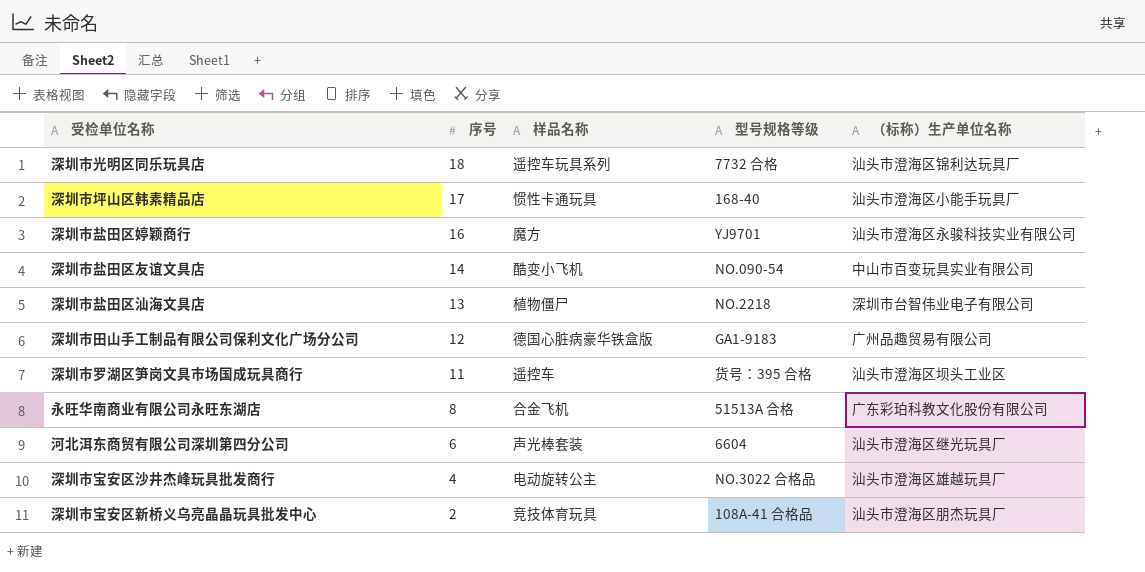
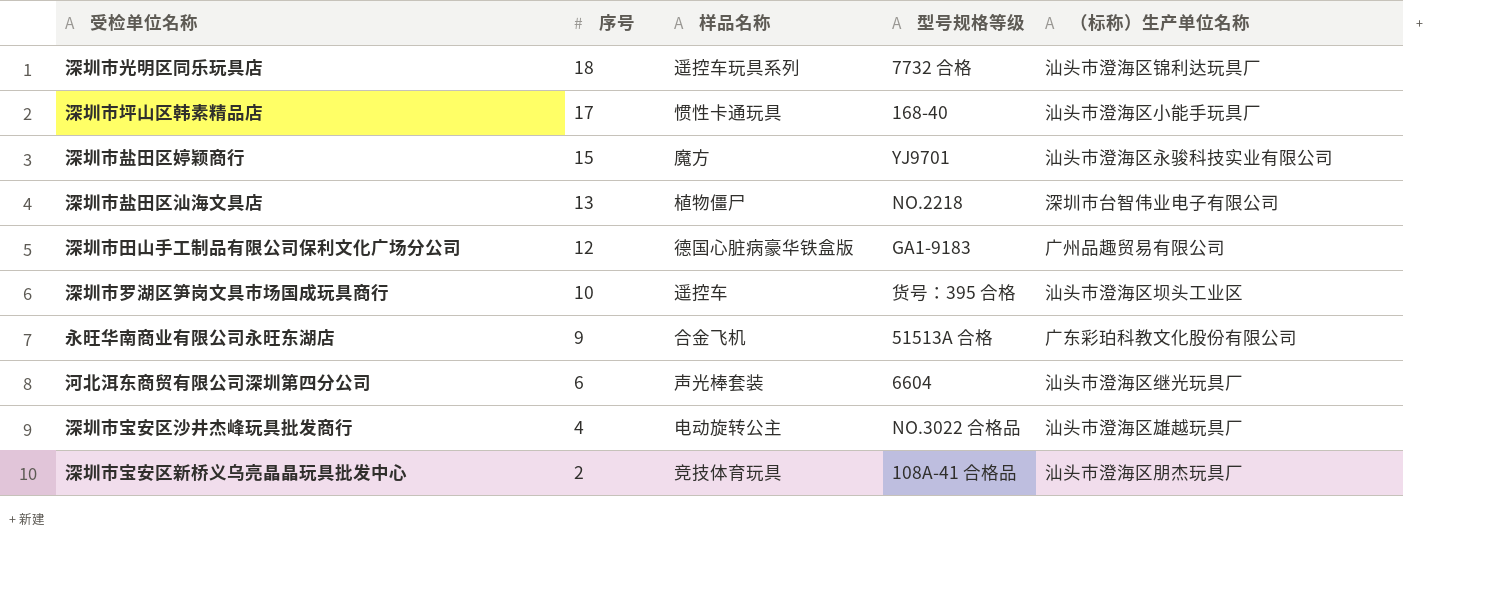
row 深圳市盐田区友谊文具店: 14 | 酷变小飞机 | NO.090-54 | 中山市百变玩具实业有限公司 -> none
深圳市盐田区婷颖商行 | 序号: 16 -> 15
深圳市罗湖区笋岗文具市场国成玩具商行 | 序号: 11 -> 10
永旺华南商业有限公司永旺东湖店 | 序号: 8 -> 9

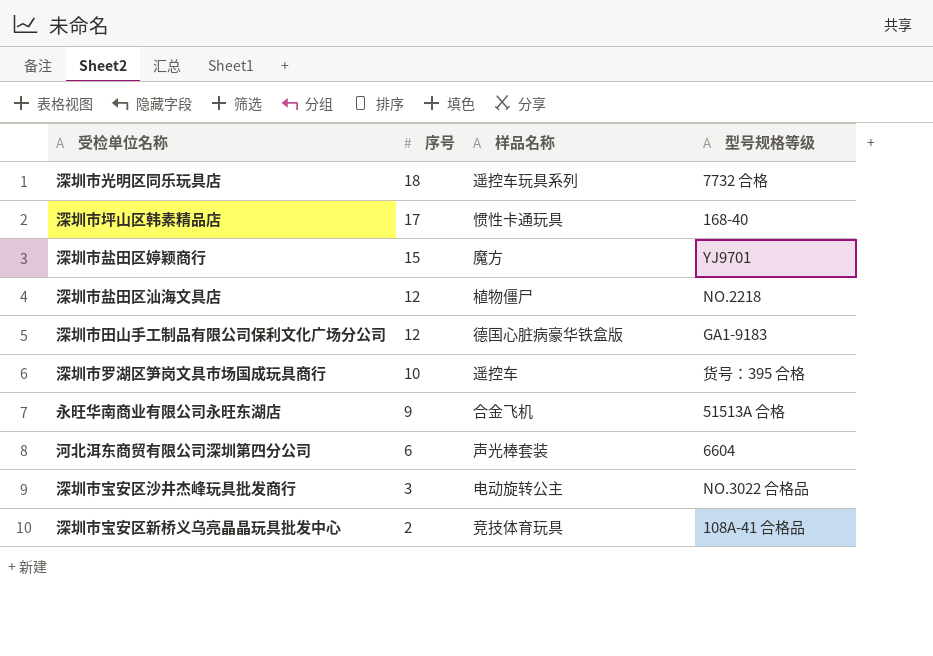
column （标称）生产单位名称 | position: 5 -> none
深圳市盐田区汕海文具店 | 序号: 13 -> 12
深圳市宝安区沙井杰峰玩具批发商行 | 序号: 4 -> 3

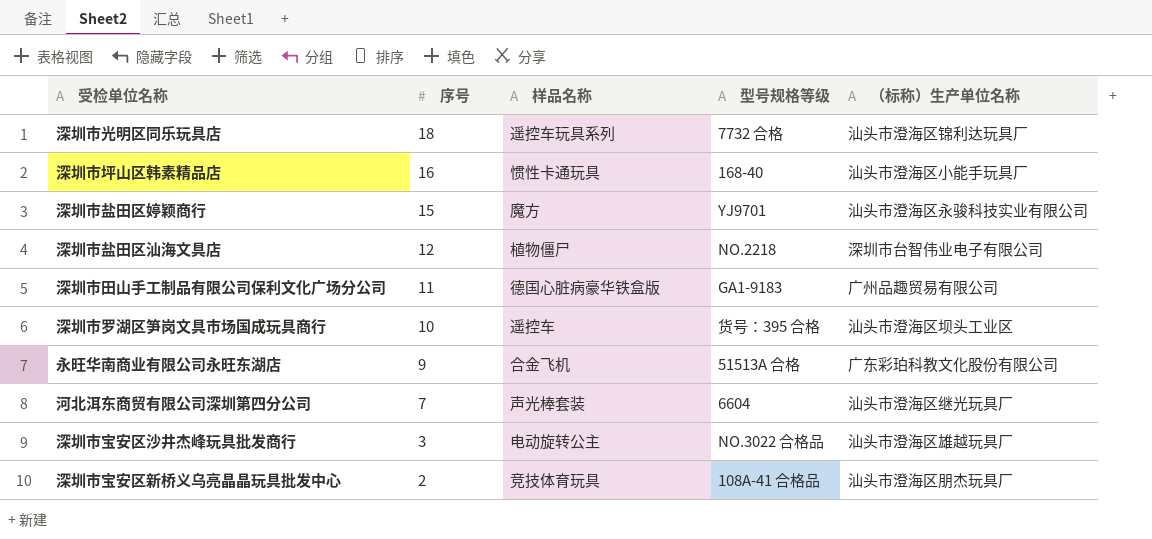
column （标称）生产单位名称 | position: none -> 5
深圳市坪山区韩素精品店 | 序号: 17 -> 16
深圳市田山手工制品有限公司保利文化广场分公司 | 序号: 12 -> 11
河北洱东商贸有限公司深圳第四分公司 | 序号: 6 -> 7

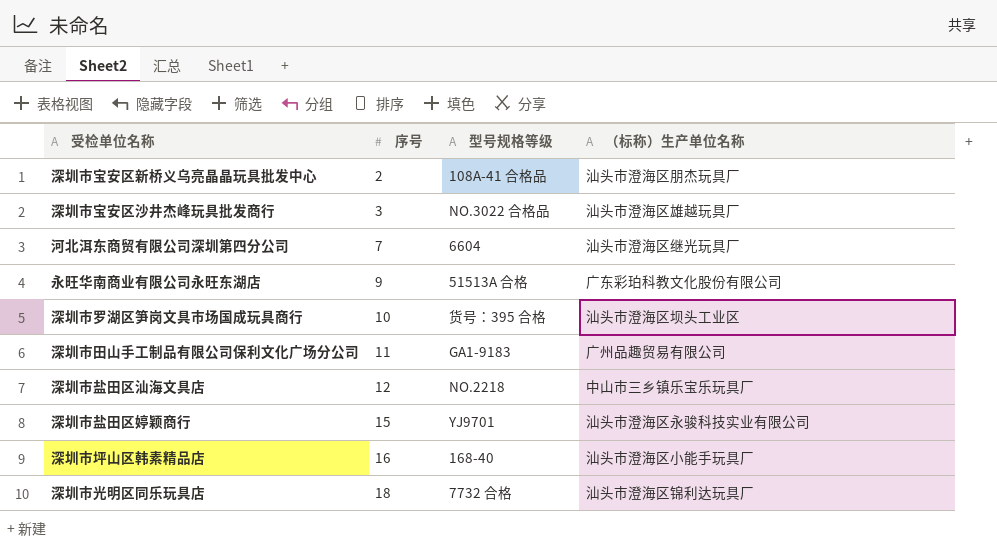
row order: 序号 descending -> 序号 ascending
column 样品名称 | position: 3 -> none
深圳市盐田区汕海文具店 | （标称）生产单位名称: 深圳市台智伟业电子有限公司 -> 中山市三乡镇乐宝乐玩具厂

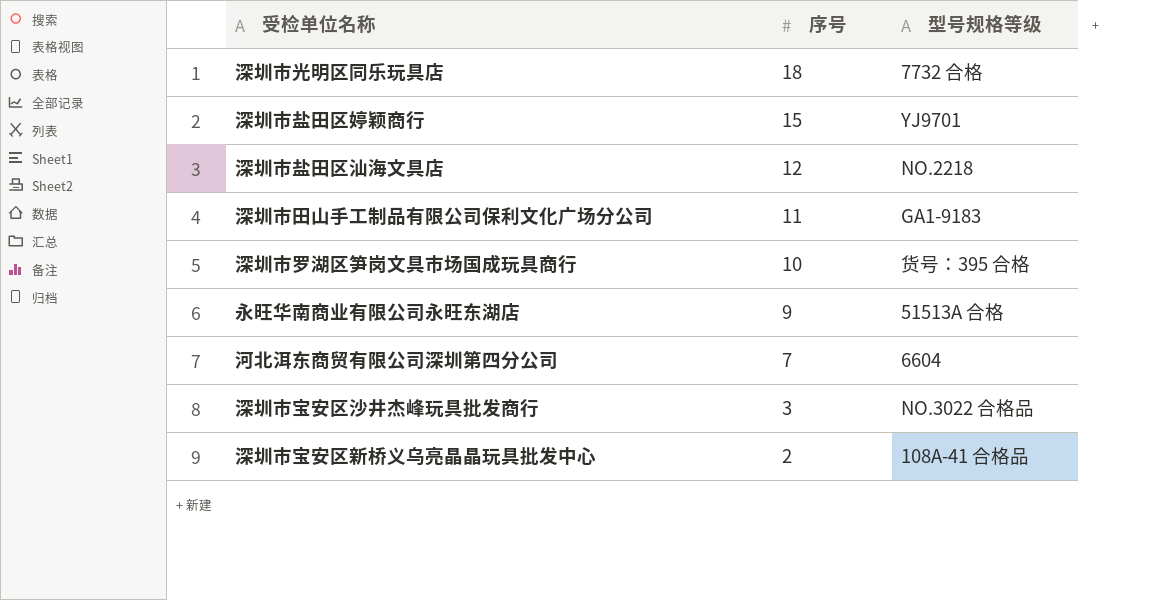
row order: 序号 ascending -> 序号 descending
column （标称）生产单位名称 | position: 4 -> none
row 深圳市坪山区韩素精品店: 16 | 168-40 | 汕头市澄海区小能手玩具厂 -> none

